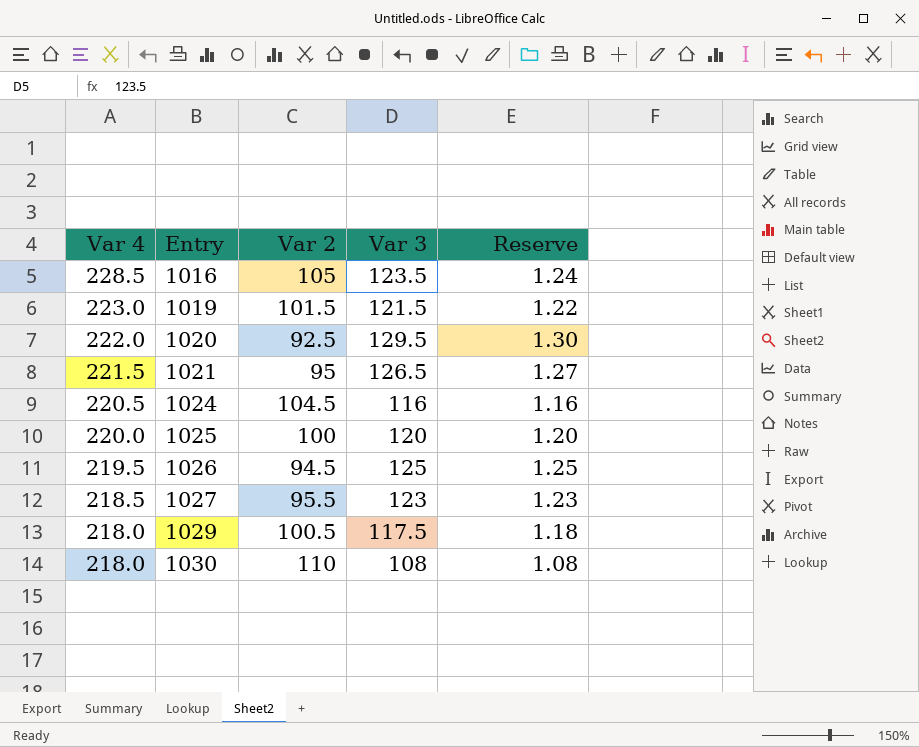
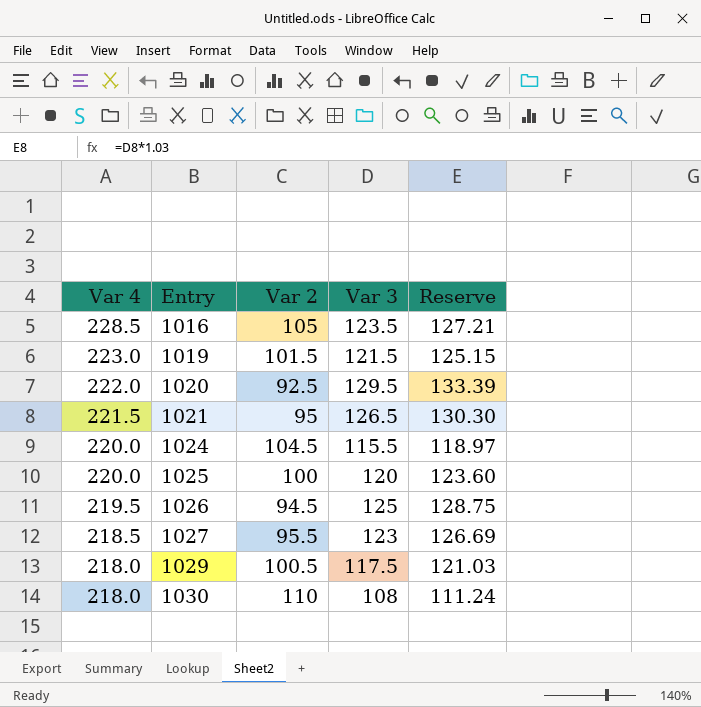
column Reserve | formula: [Var 3] * 0.01 -> [Var 3] * 1.03
1024 | Var 4: 220.5 -> 220.0
1024 | Var 3: 116 -> 115.5

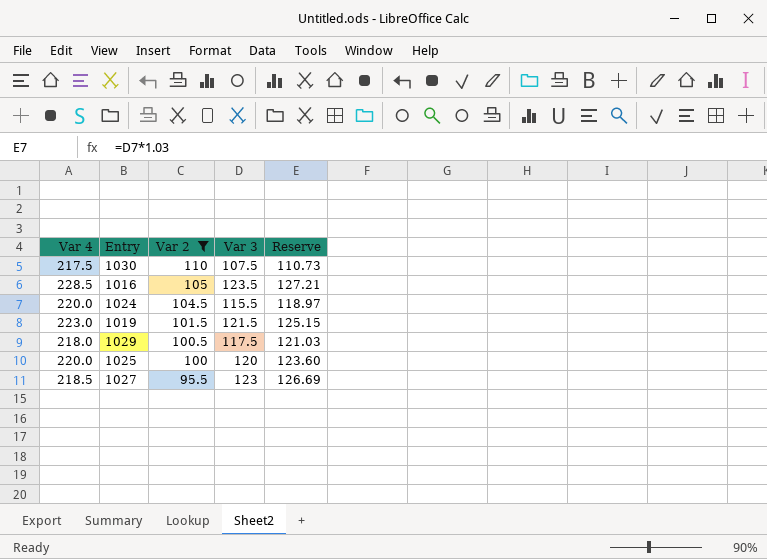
filter: none -> Var 2 >= 95.5
row order: Var 4 descending -> Var 2 descending
1030 | Var 4: 218.0 -> 217.5
1030 | Var 3: 108 -> 107.5
1030 | Reserve: 111.24 -> 110.73

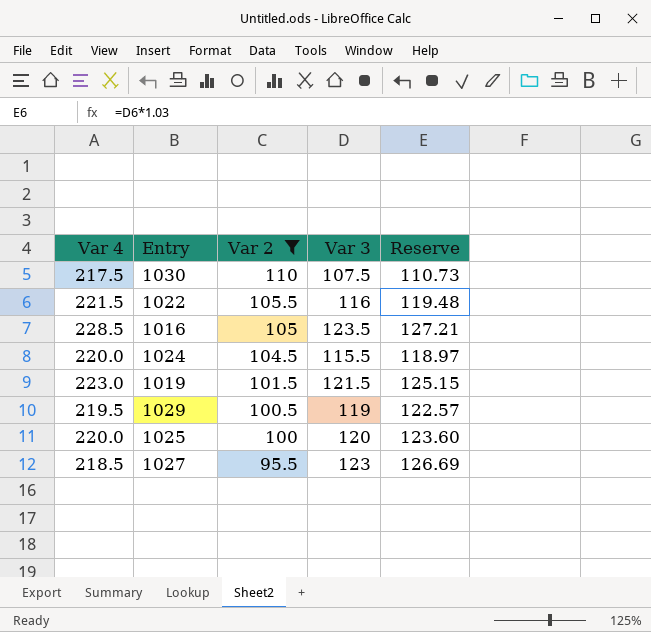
row 1022: none -> 221.5 | 105.5 | 116 | 119.48
1029 | Var 4: 218.0 -> 219.5
1029 | Var 3: 117.5 -> 119
1029 | Reserve: 121.03 -> 122.57

